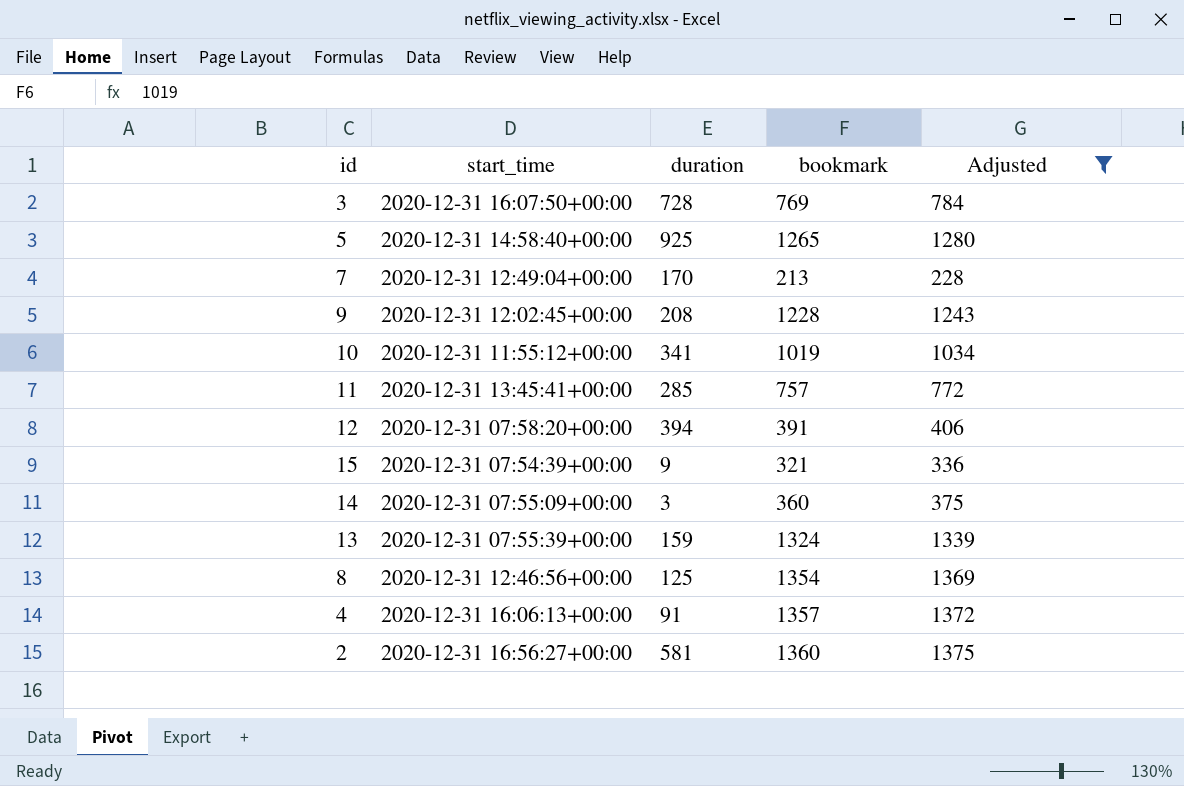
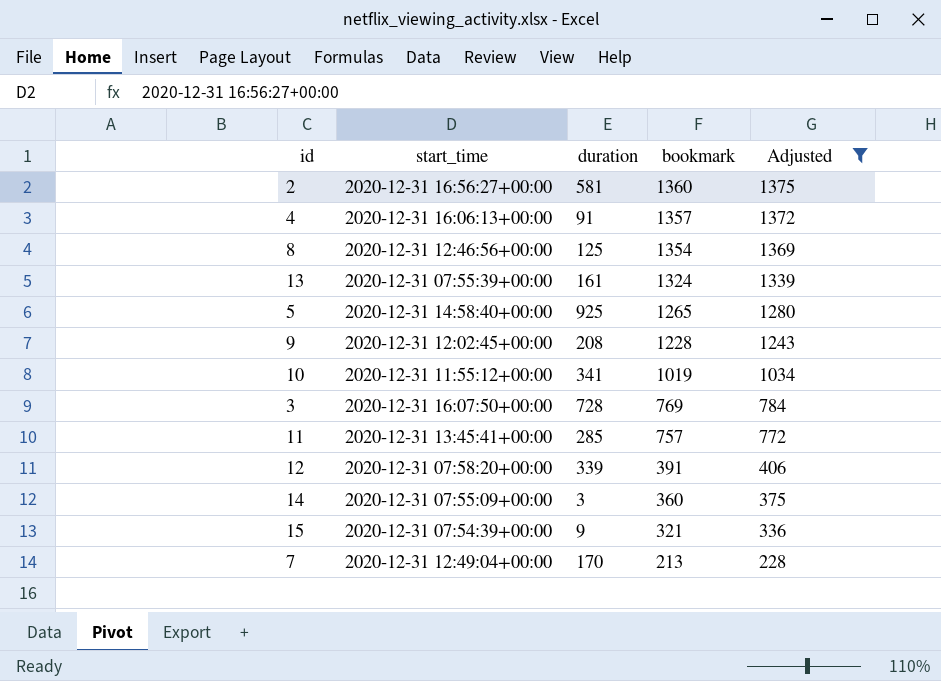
row order: none -> bookmark descending
13 | duration: 159 -> 161
12 | duration: 394 -> 339

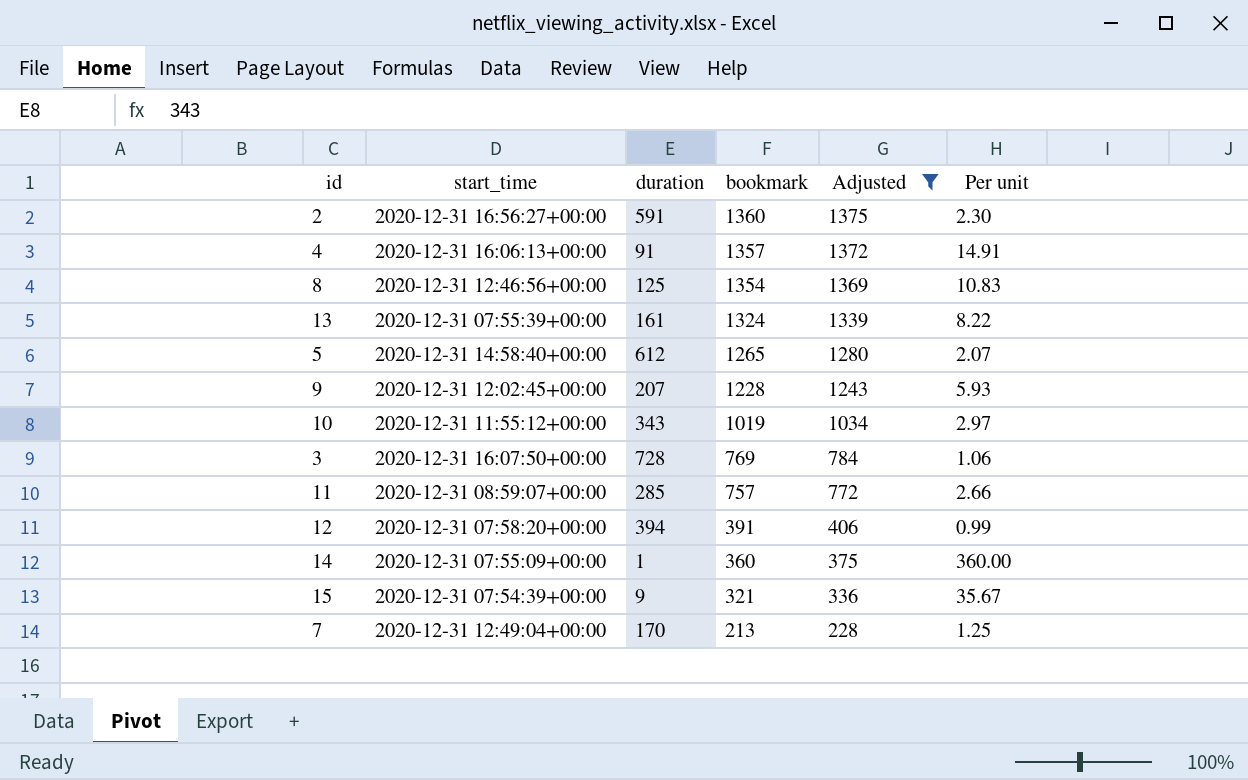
column Per unit | formula: none -> [bookmark] / [duration]
2 | duration: 581 -> 591
5 | duration: 925 -> 612
9 | duration: 208 -> 207
10 | duration: 341 -> 343
11 | start_time: 2020-12-31 13:45:41+00:00 -> 2020-12-31 08:59:07+00:00
12 | duration: 339 -> 394
14 | duration: 3 -> 1

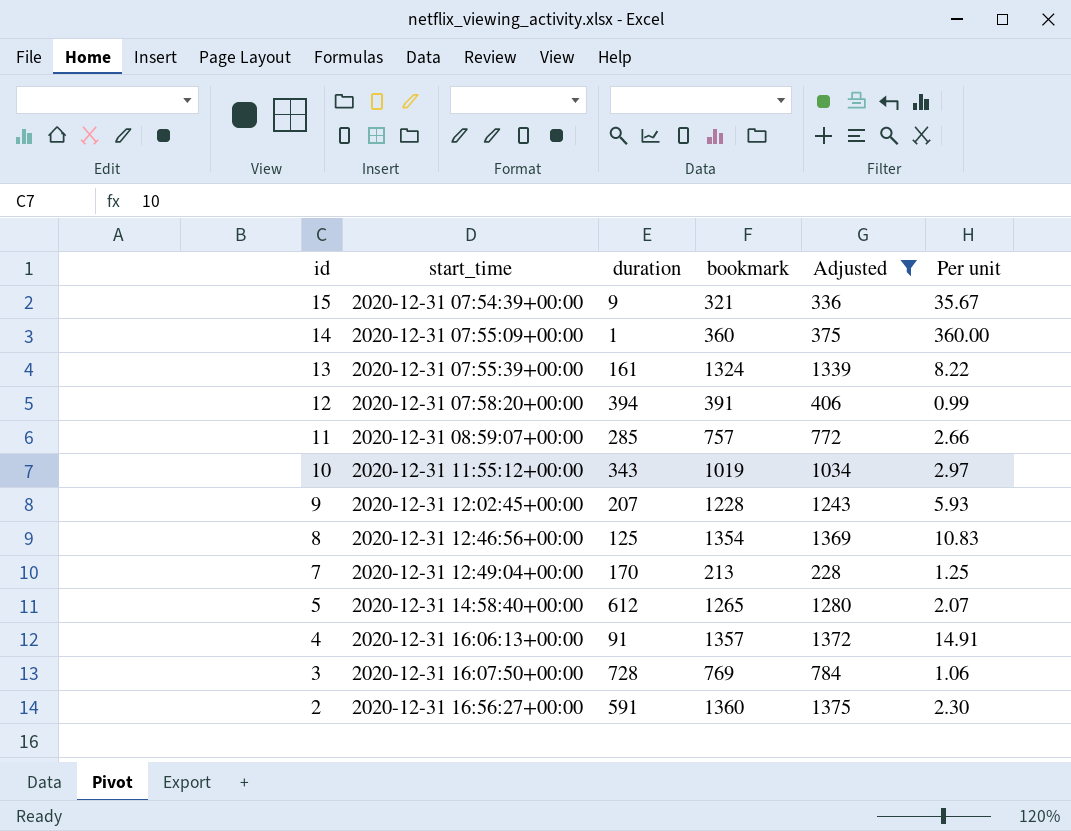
row order: bookmark descending -> id descending

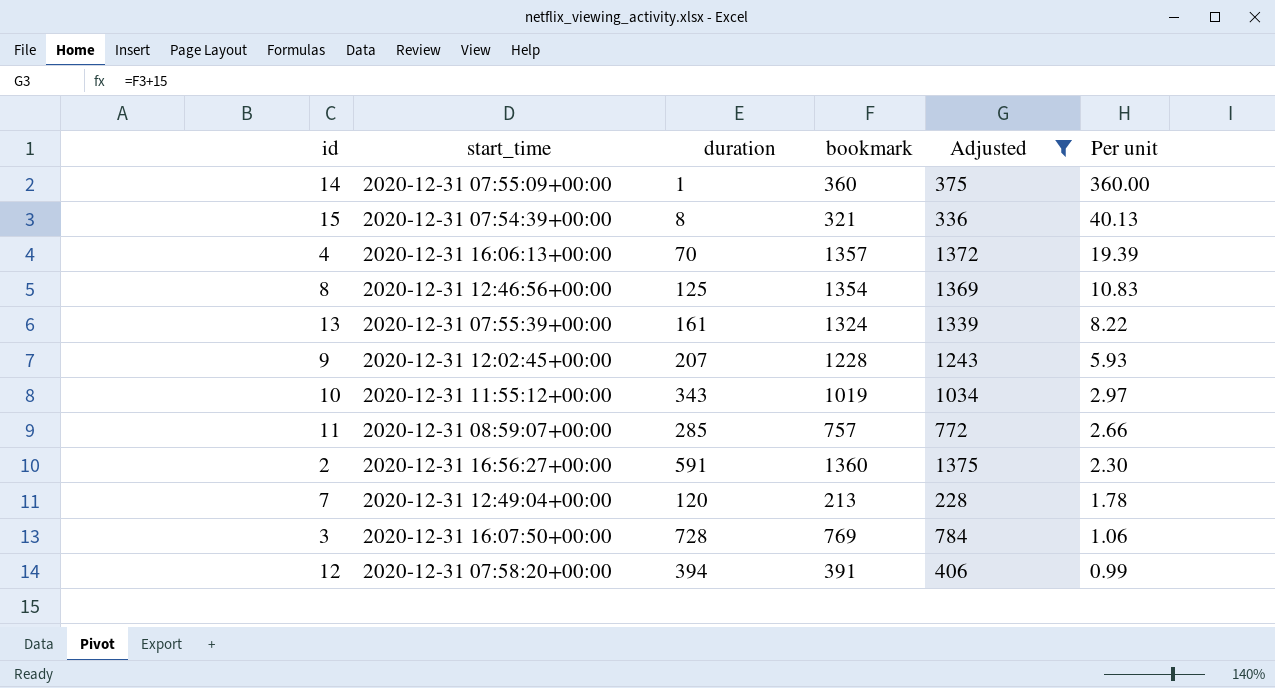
row order: id descending -> Per unit descending
row 5: 2020-12-31 14:58:40+00:00 | 612 | 1265 | 1280 | 2.07 -> none
15 | duration: 9 -> 8
15 | Per unit: 35.67 -> 40.13
4 | duration: 91 -> 70
4 | Per unit: 14.91 -> 19.39
7 | duration: 170 -> 120
7 | Per unit: 1.25 -> 1.78

